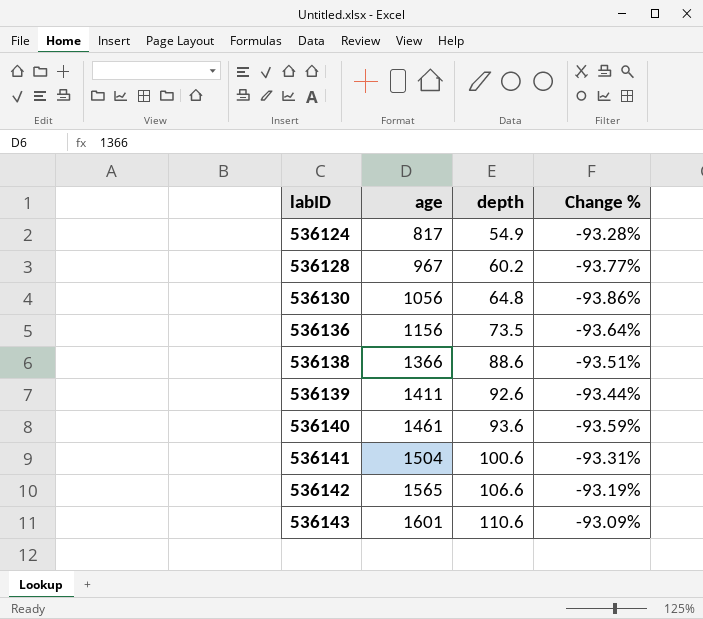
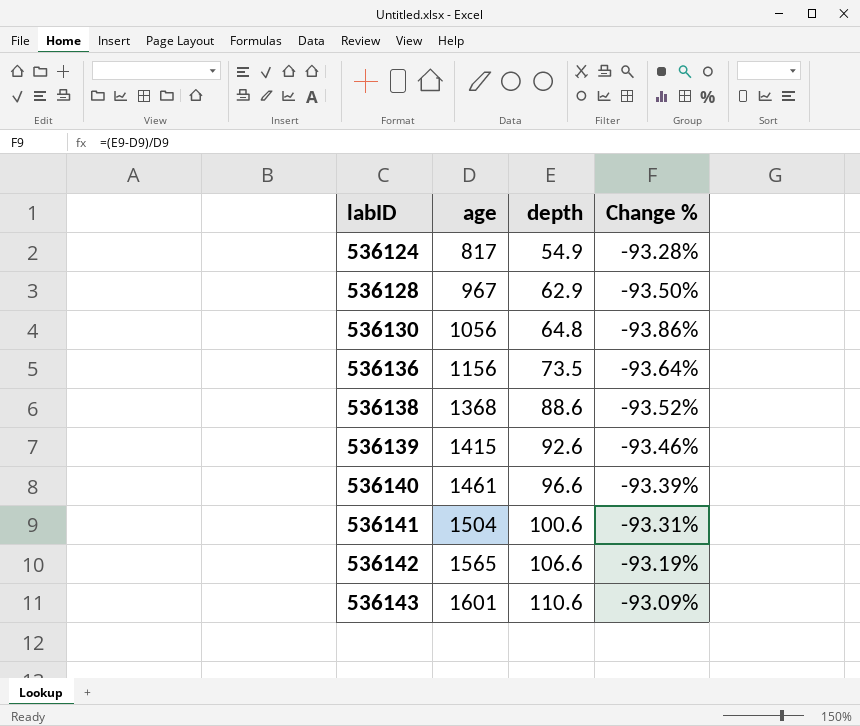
536128 | depth: 60.2 -> 62.9
536128 | Change %: -93.77% -> -93.50%
536138 | age: 1366 -> 1368
536138 | Change %: -93.51% -> -93.52%
536139 | age: 1411 -> 1415
536139 | Change %: -93.44% -> -93.46%
536140 | depth: 93.6 -> 96.6
536140 | Change %: -93.59% -> -93.39%

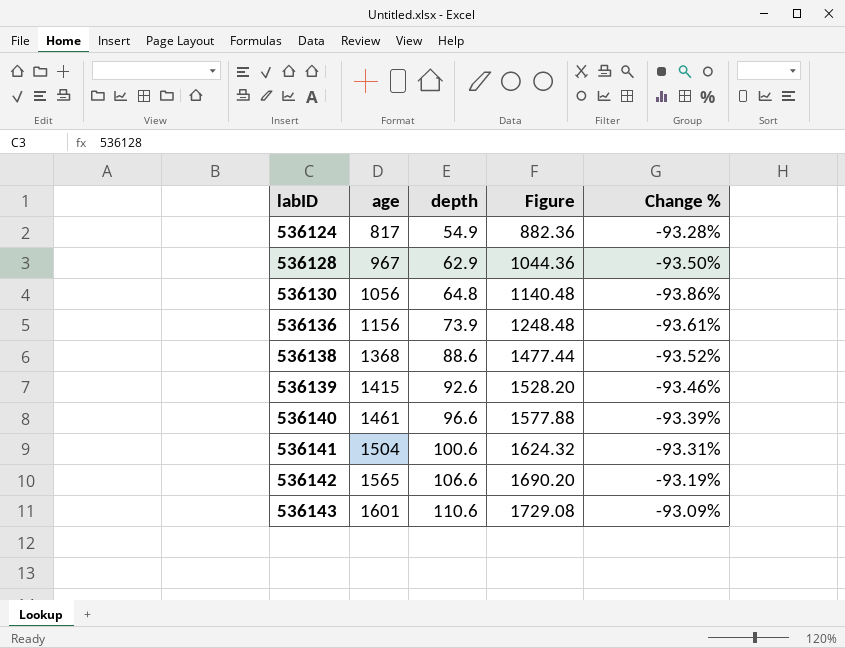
column Figure | formula: none -> [age] * 1.08
536136 | depth: 73.5 -> 73.9
536136 | Change %: -93.64% -> -93.61%

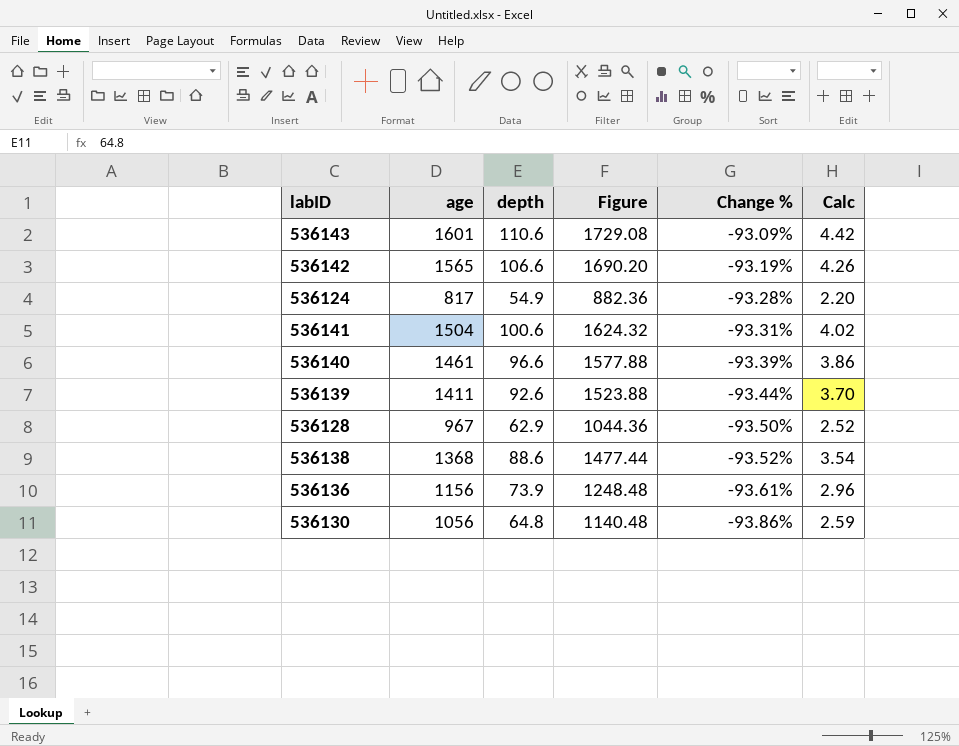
row order: labID ascending -> Change % descending
column Calc | formula: none -> [depth] * 0.04
536139 | age: 1415 -> 1411
536139 | Figure: 1528.20 -> 1523.88
536139 | Change %: -93.46% -> -93.44%

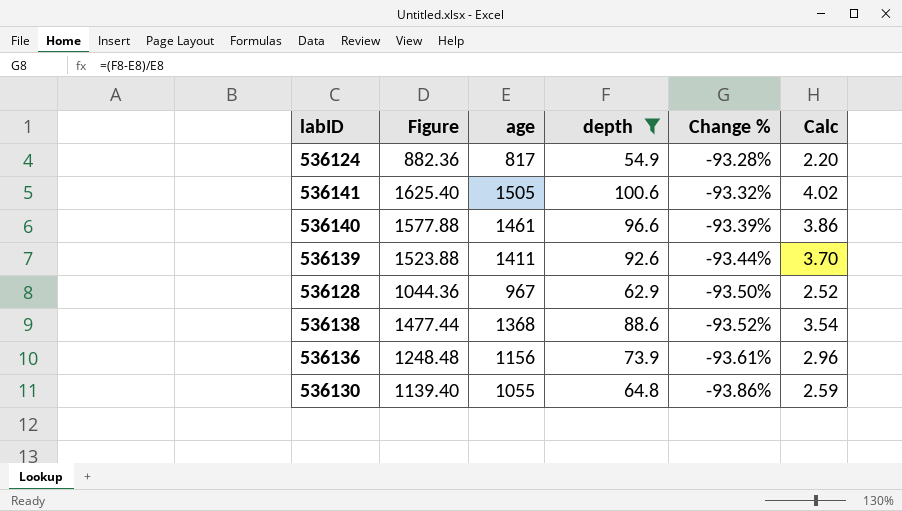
filter: none -> depth <= 100.6
column Figure | position: 4 -> 2
536141 | Figure: 1624.32 -> 1625.40
536141 | age: 1504 -> 1505
536141 | Change %: -93.31% -> -93.32%
536130 | Figure: 1140.48 -> 1139.40
536130 | age: 1056 -> 1055

